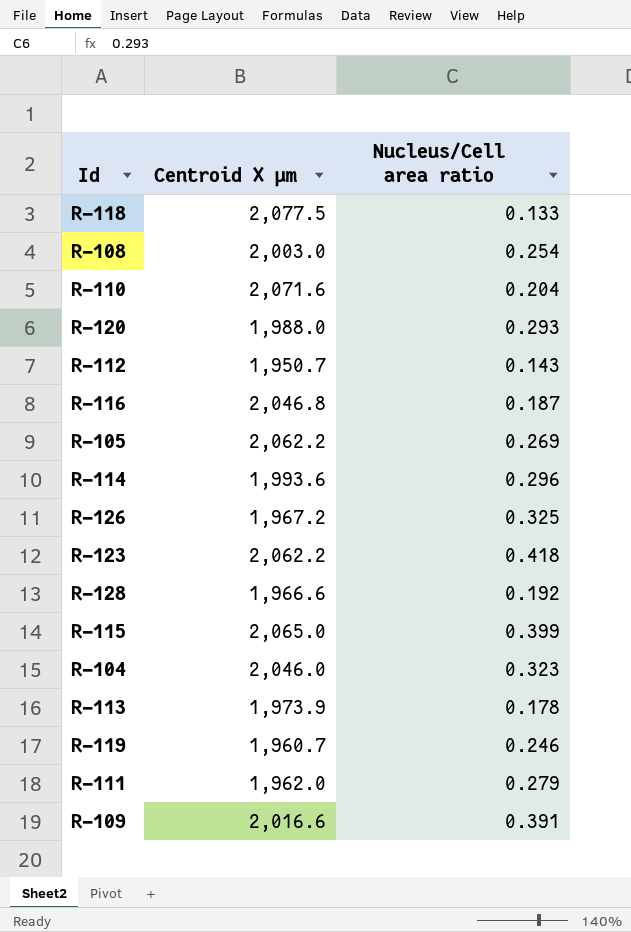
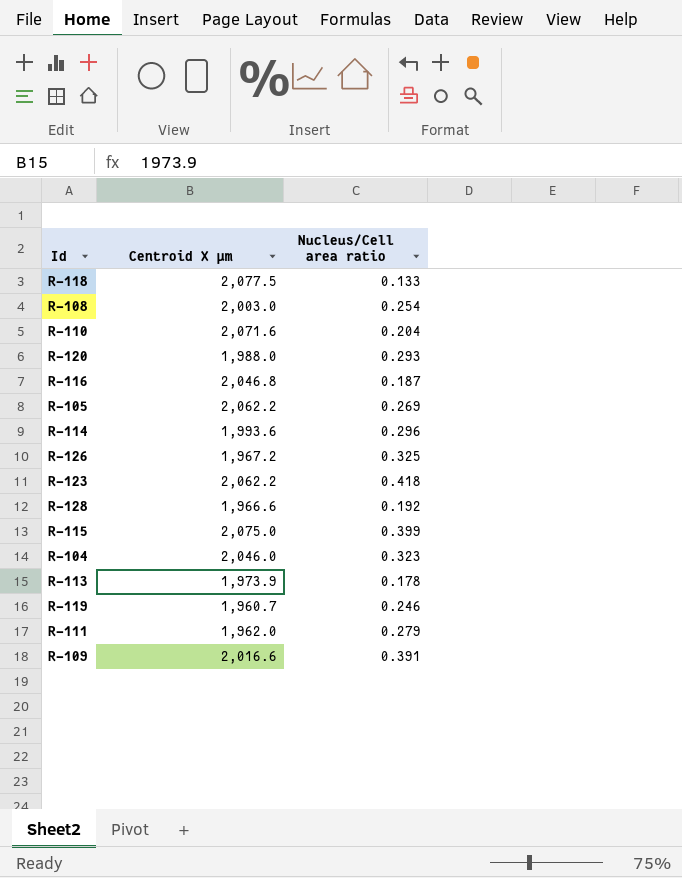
row R-112: 1,950.7 | 0.143 -> none
R-115 | Centroid X µm: 2,065.0 -> 2,075.0

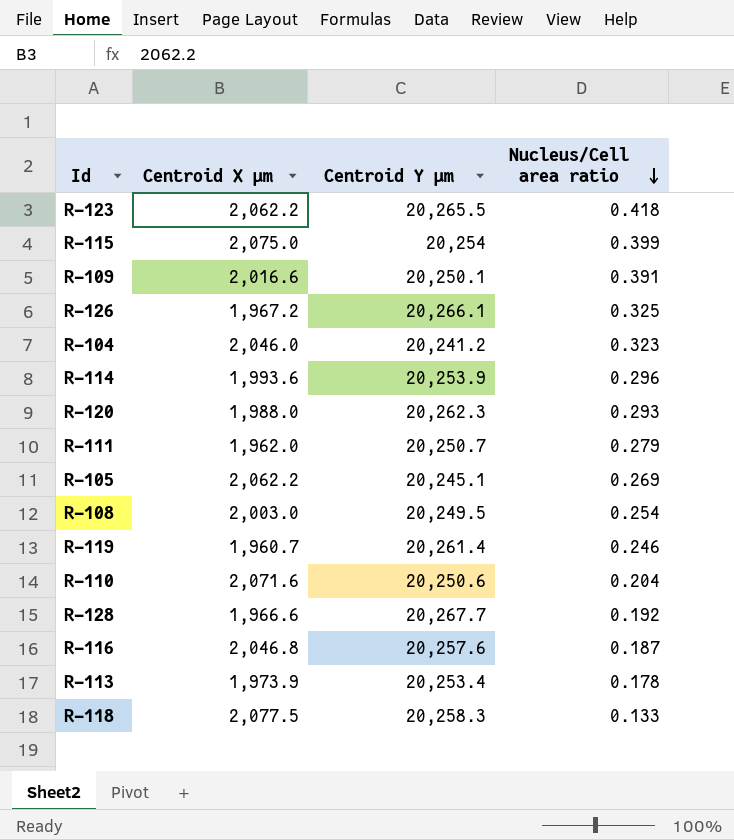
row order: none -> Nucleus/Cell area ratio descending
column Centroid Y µm | position: none -> 3

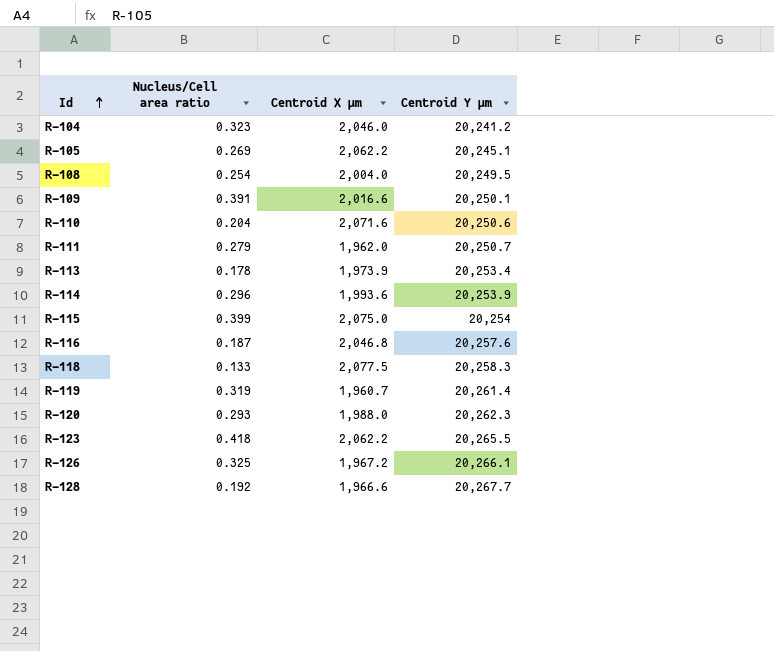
row order: Nucleus/Cell area ratio descending -> Id ascending
column Nucleus/Cell area ratio | position: 4 -> 2
R-108 | Centroid X µm: 2,003.0 -> 2,004.0
R-119 | Nucleus/Cell area ratio: 0.246 -> 0.319

